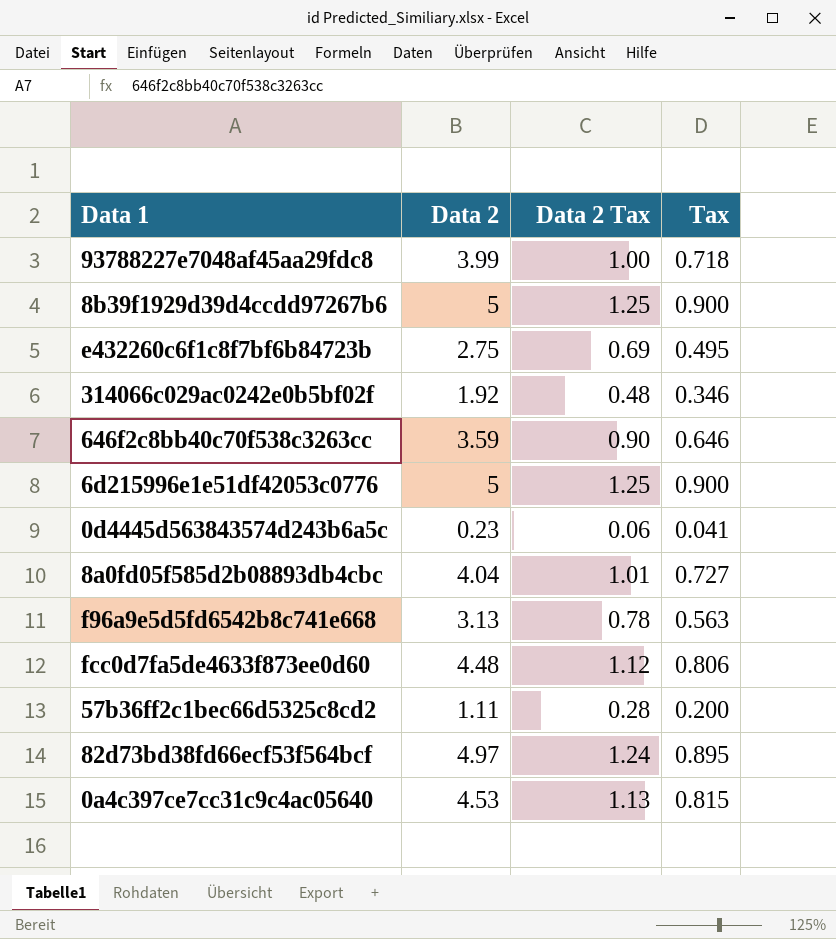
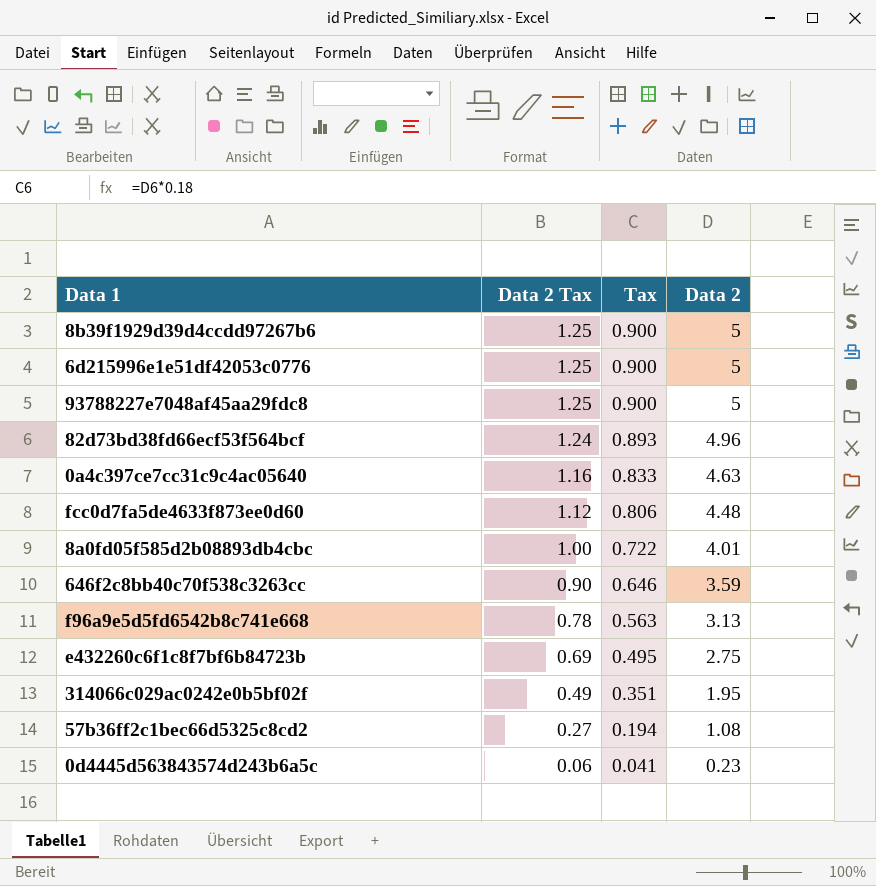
row order: none -> Data 2 Tax descending
column Data 2 | position: 2 -> 4
93788227e7048af45aa29fdc8 | Data 2 Tax: 1.00 -> 1.25
93788227e7048af45aa29fdc8 | Tax: 0.718 -> 0.900
93788227e7048af45aa29fdc8 | Data 2: 3.99 -> 5
82d73bd38fd66ecf53f564bcf | Tax: 0.895 -> 0.893
82d73bd38fd66ecf53f564bcf | Data 2: 4.97 -> 4.96
0a4c397ce7cc31c9c4ac05640 | Data 2 Tax: 1.13 -> 1.16
0a4c397ce7cc31c9c4ac05640 | Tax: 0.815 -> 0.833
0a4c397ce7cc31c9c4ac05640 | Data 2: 4.53 -> 4.63
8a0fd05f585d2b08893db4cbc | Data 2 Tax: 1.01 -> 1.00
8a0fd05f585d2b08893db4cbc | Tax: 0.727 -> 0.722
8a0fd05f585d2b08893db4cbc | Data 2: 4.04 -> 4.01
314066c029ac0242e0b5bf02f | Data 2 Tax: 0.48 -> 0.49
314066c029ac0242e0b5bf02f | Tax: 0.346 -> 0.351
314066c029ac0242e0b5bf02f | Data 2: 1.92 -> 1.95
57b36ff2c1bec66d5325c8cd2 | Data 2 Tax: 0.28 -> 0.27
57b36ff2c1bec66d5325c8cd2 | Tax: 0.200 -> 0.194
57b36ff2c1bec66d5325c8cd2 | Data 2: 1.11 -> 1.08

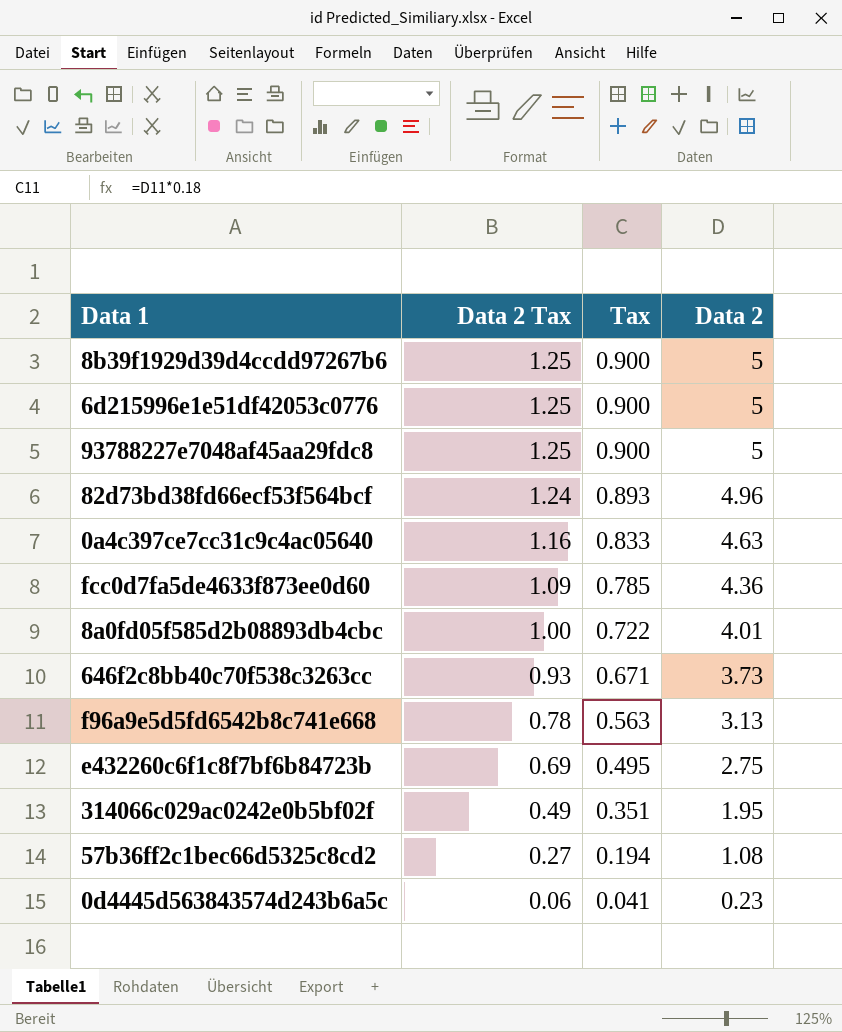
fcc0d7fa5de4633f873ee0d60 | Data 2 Tax: 1.12 -> 1.09
fcc0d7fa5de4633f873ee0d60 | Tax: 0.806 -> 0.785
fcc0d7fa5de4633f873ee0d60 | Data 2: 4.48 -> 4.36
646f2c8bb40c70f538c3263cc | Data 2 Tax: 0.90 -> 0.93
646f2c8bb40c70f538c3263cc | Tax: 0.646 -> 0.671
646f2c8bb40c70f538c3263cc | Data 2: 3.59 -> 3.73

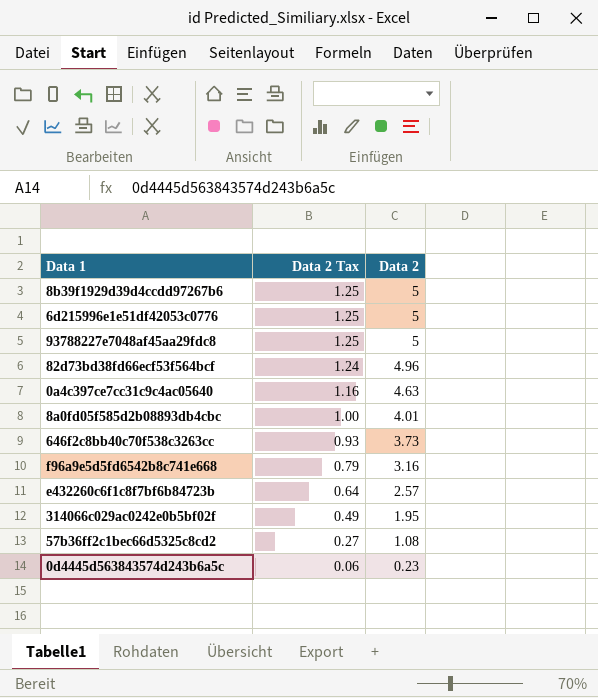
column Tax | formula: [Data 2] * 0.18 -> none
row fcc0d7fa5de4633f873ee0d60: 1.09 | 0.785 | 4.36 -> none
f96a9e5d5fd6542b8c741e668 | Data 2 Tax: 0.78 -> 0.79
f96a9e5d5fd6542b8c741e668 | Data 2: 3.13 -> 3.16
e432260c6f1c8f7bf6b84723b | Data 2 Tax: 0.69 -> 0.64
e432260c6f1c8f7bf6b84723b | Data 2: 2.75 -> 2.57

